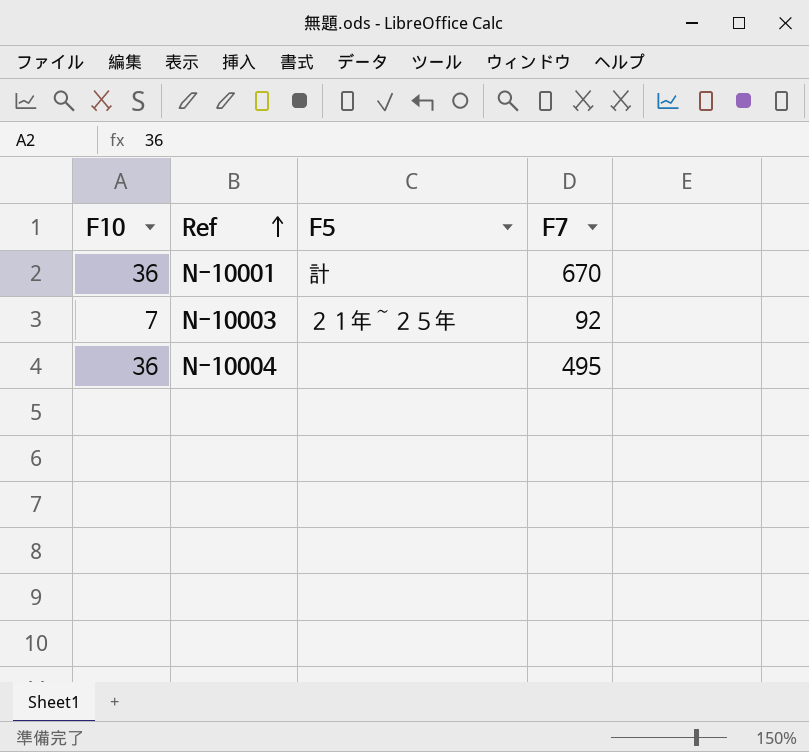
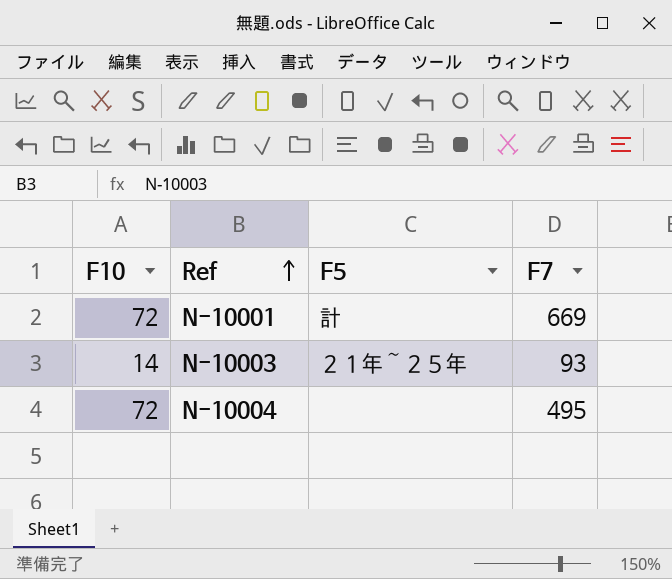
N-10001 | F10: 36 -> 72
N-10001 | F7: 670 -> 669
N-10003 | F10: 7 -> 14
N-10003 | F7: 92 -> 93
N-10004 | F10: 36 -> 72

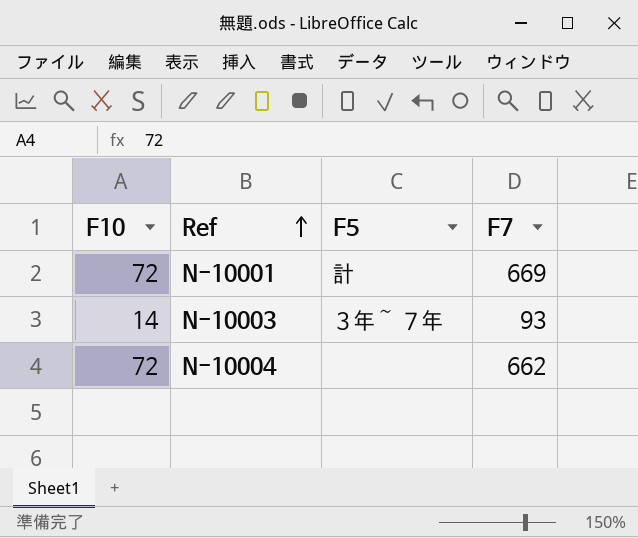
N-10003 | F5: ２１年～２５年 -> ３年～ ７年
N-10004 | F7: 495 -> 662

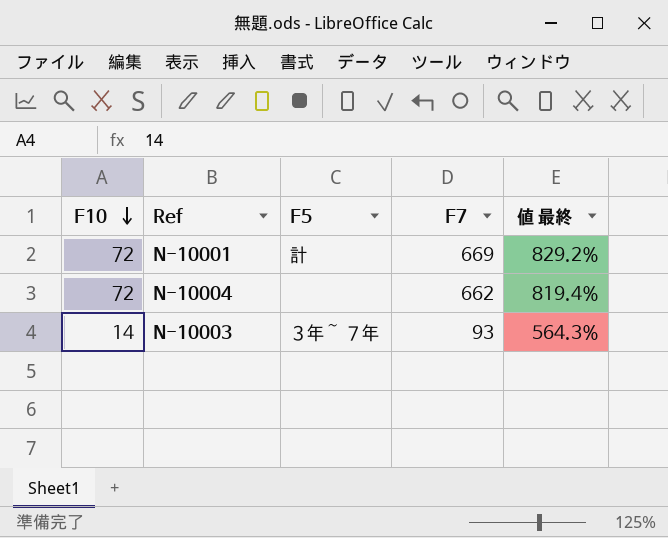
row order: Ref ascending -> F10 descending
column 値 最終 | formula: none -> ([F7] - [F10]) / [F10]

